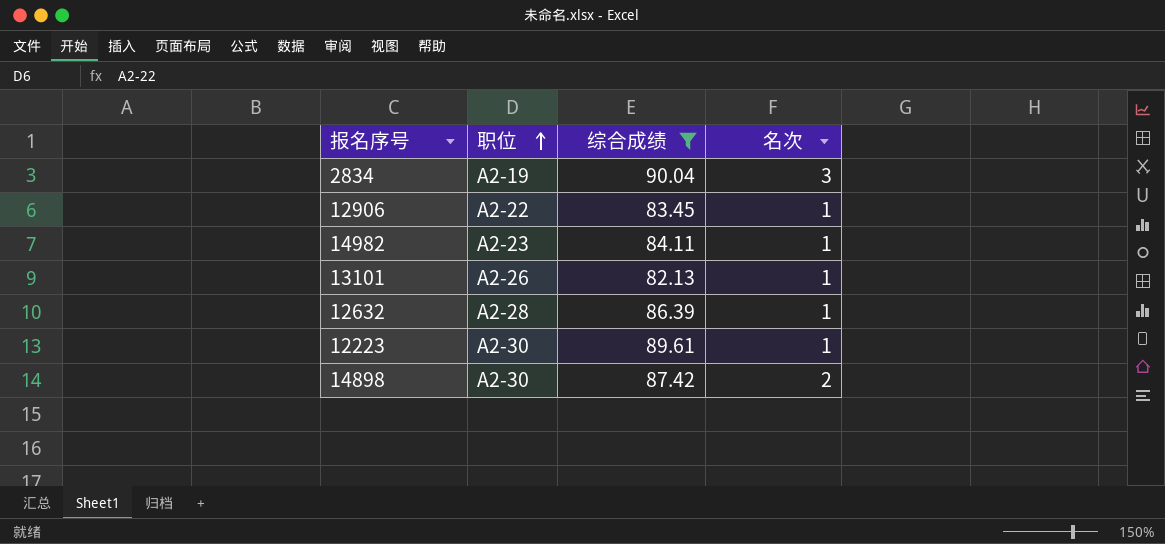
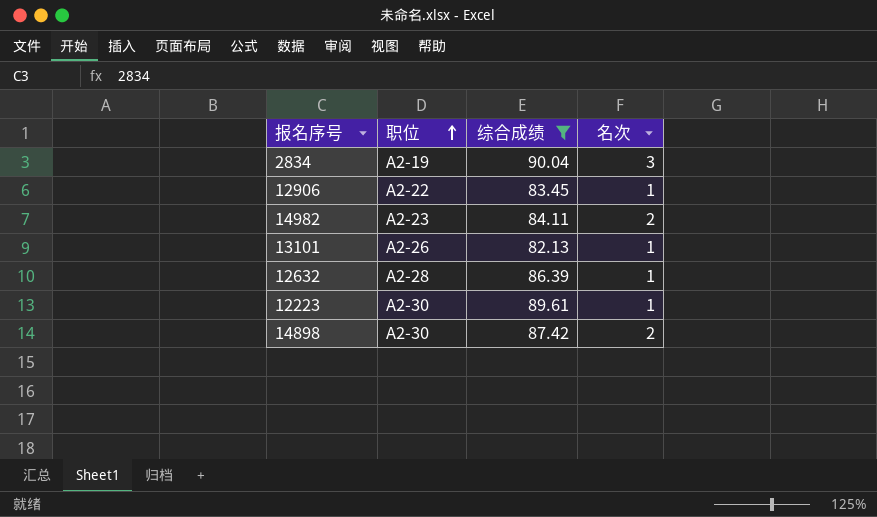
14982 | 名次: 1 -> 2

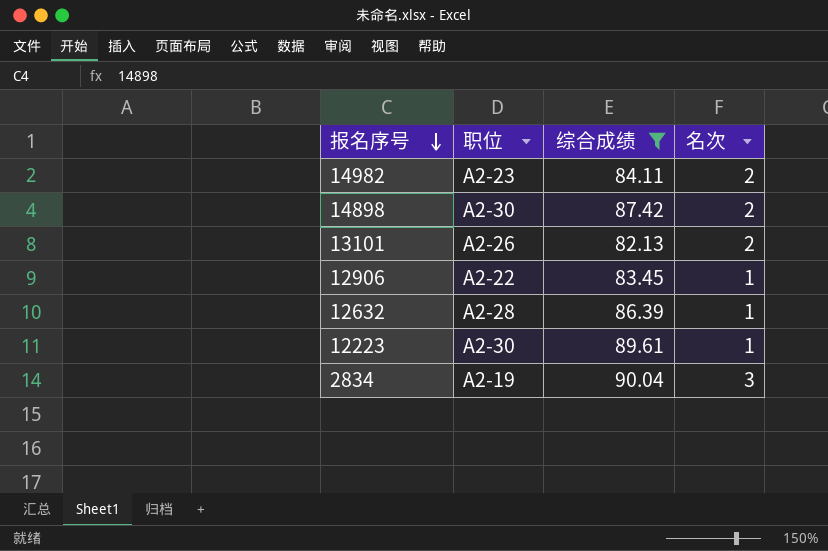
row order: 职位 ascending -> 报名序号 descending
13101 | 名次: 1 -> 2

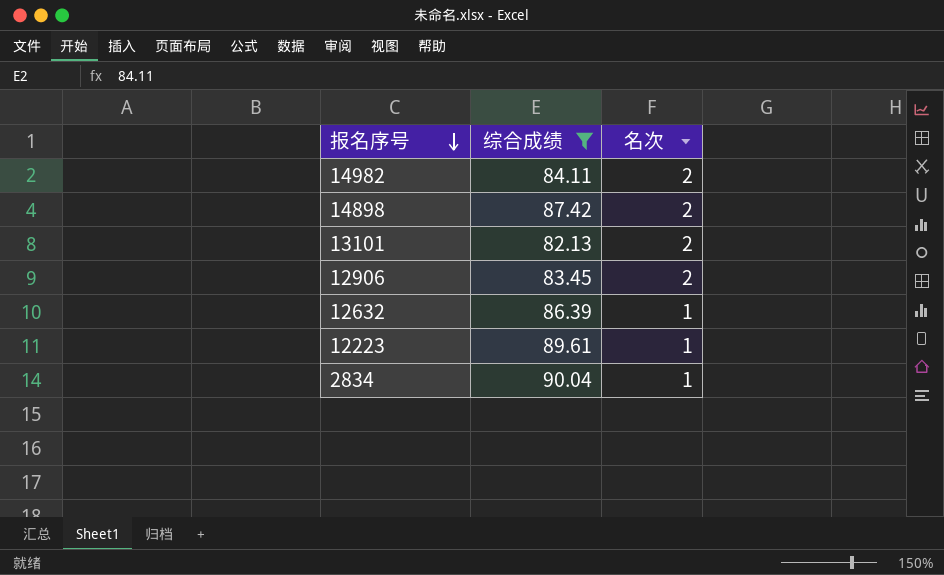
column 职位 | position: 2 -> none
12906 | 名次: 1 -> 2
2834 | 名次: 3 -> 1

